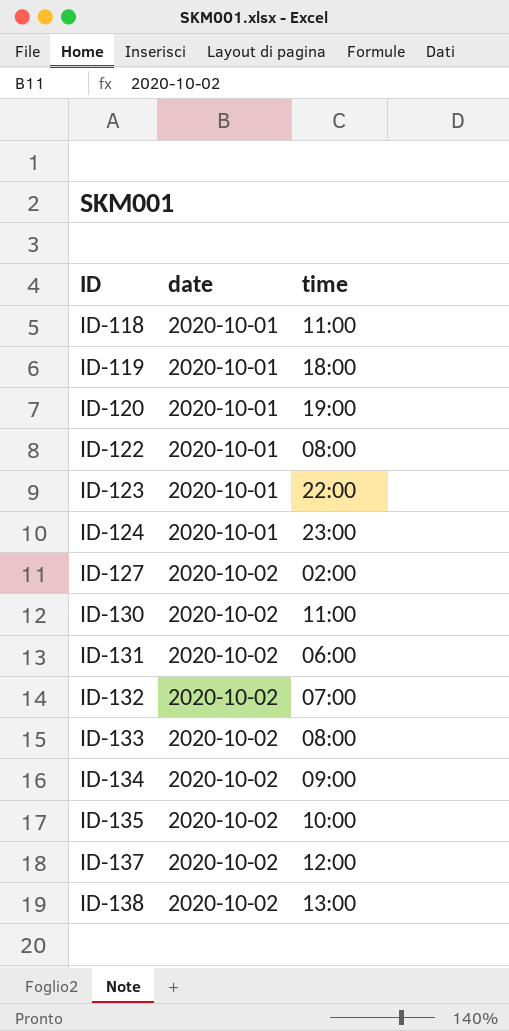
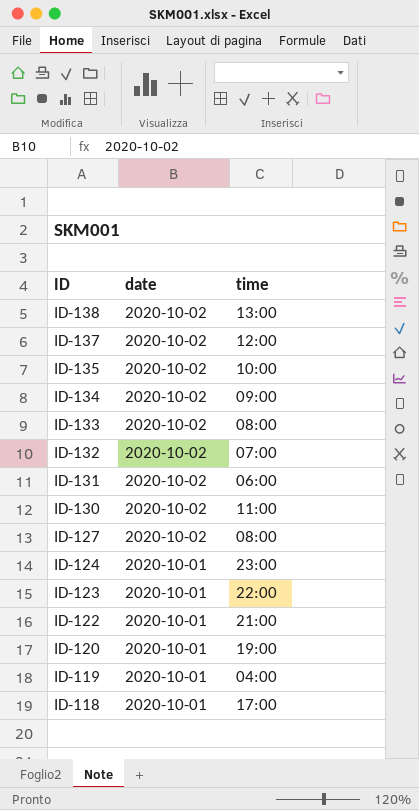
row order: ID ascending -> ID descending
ID-127 | time: 02:00 -> 08:00
ID-122 | time: 08:00 -> 21:00
ID-119 | time: 18:00 -> 04:00
ID-118 | time: 11:00 -> 17:00

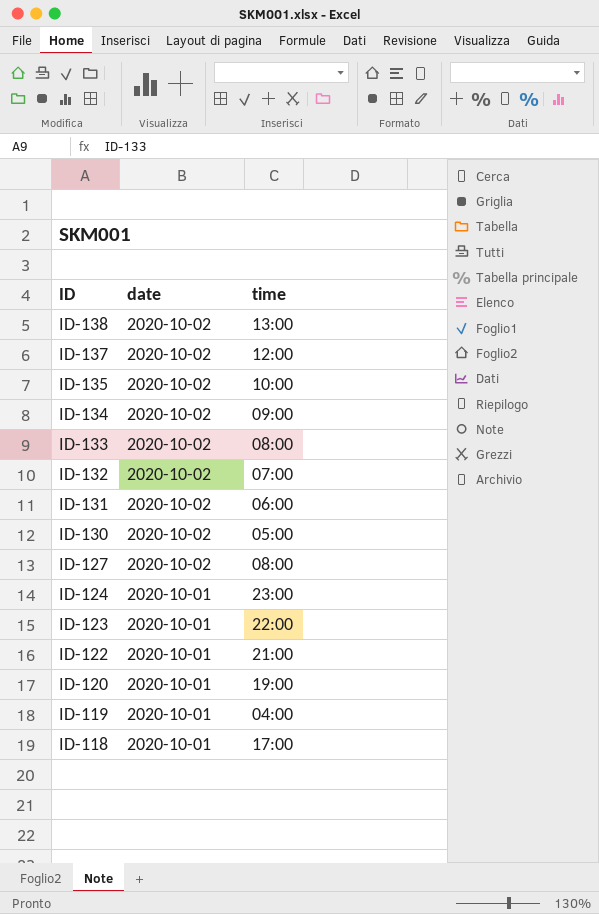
ID-130 | time: 11:00 -> 05:00

